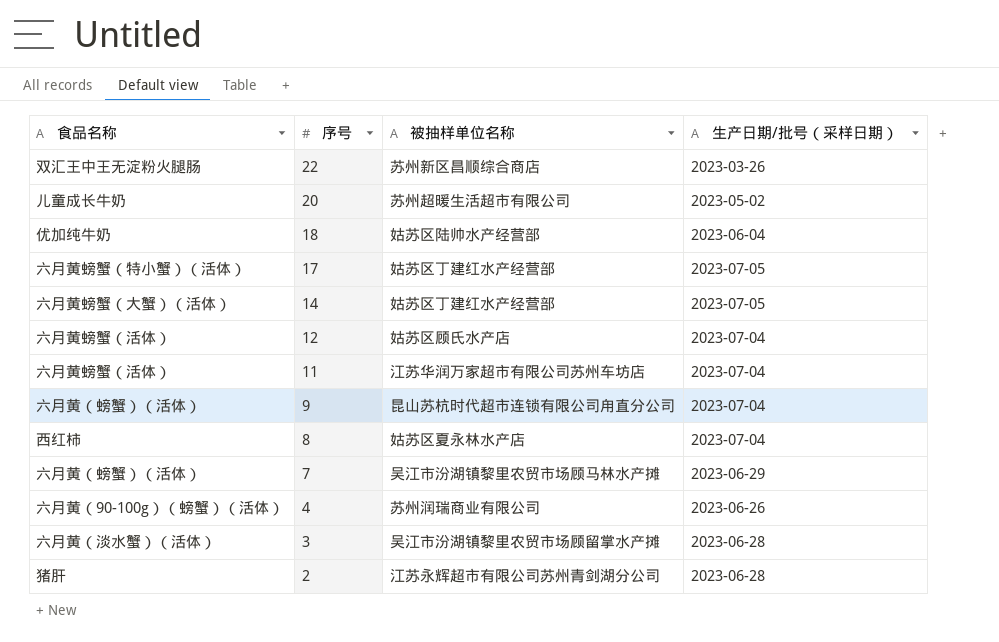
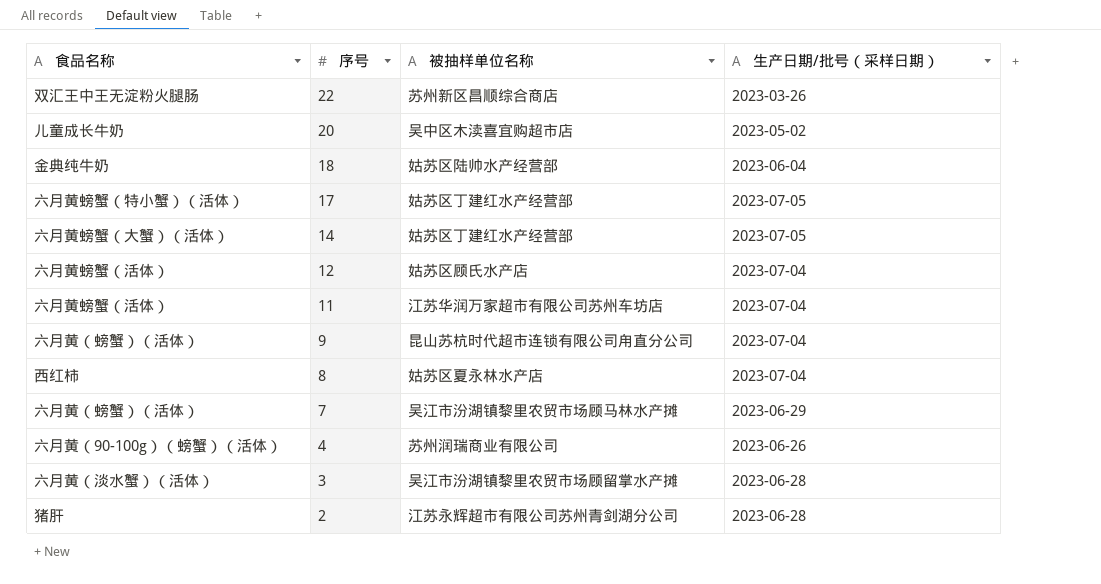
20 | 被抽样单位名称: 苏州超暖生活超市有限公司 -> 吴中区木渎喜宜购超市店
18 | 食品名称: 优加纯牛奶 -> 金典纯牛奶

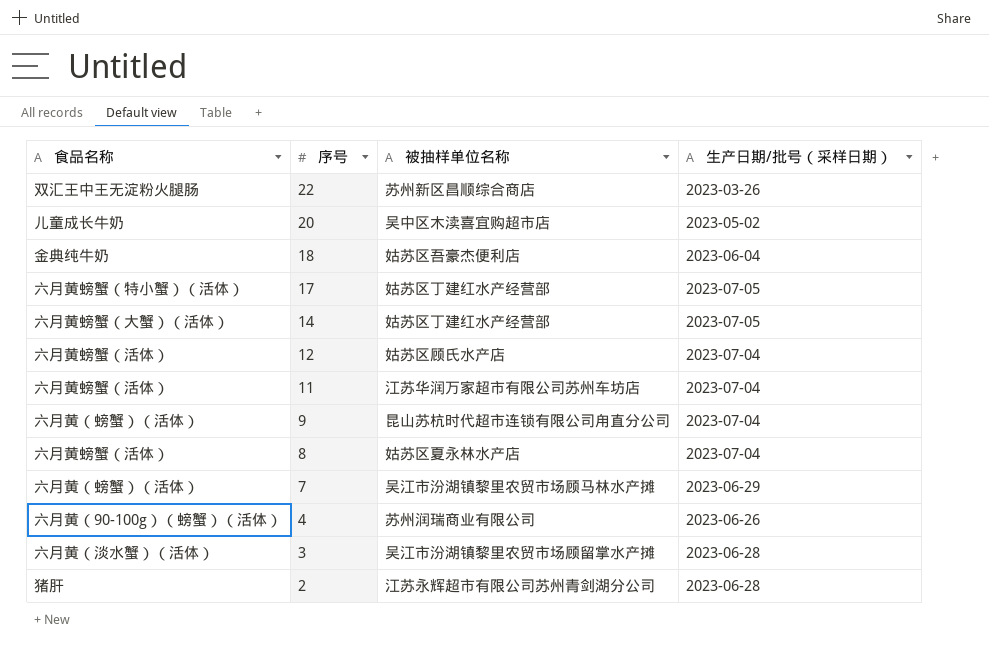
18 | 被抽样单位名称: 姑苏区陆帅水产经营部 -> 姑苏区吾豪杰便利店
8 | 食品名称: 西红柿 -> 六月黄螃蟹（活体）

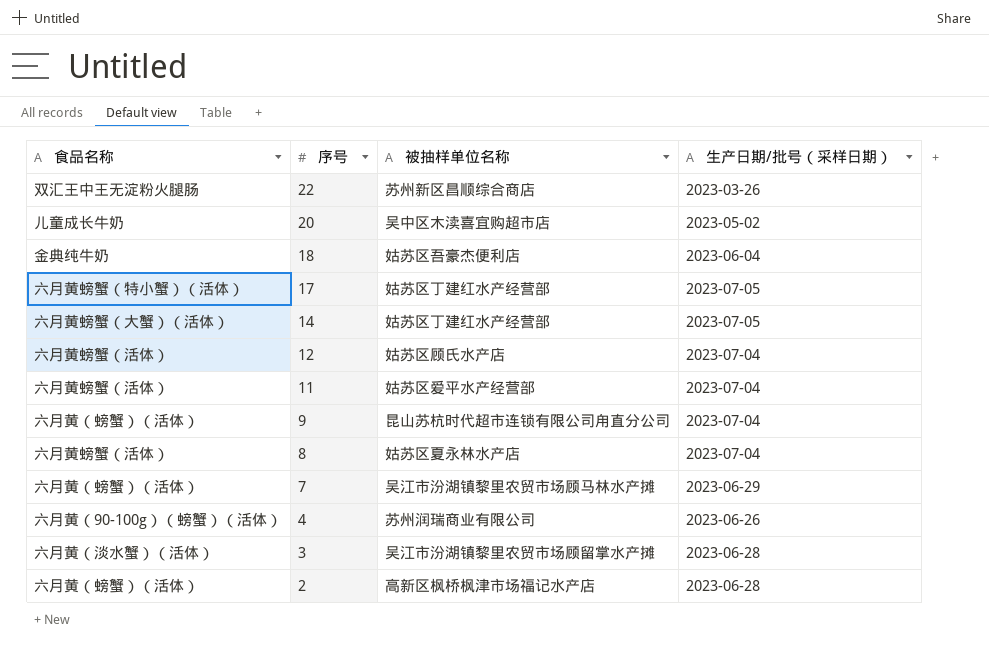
11 | 被抽样单位名称: 江苏华润万家超市有限公司苏州车坊店 -> 姑苏区爱平水产经营部
2 | 食品名称: 猪肝 -> 六月黄（螃蟹）（活体）
2 | 被抽样单位名称: 江苏永辉超市有限公司苏州青剑湖分公司 -> 高新区枫桥枫津市场福记水产店

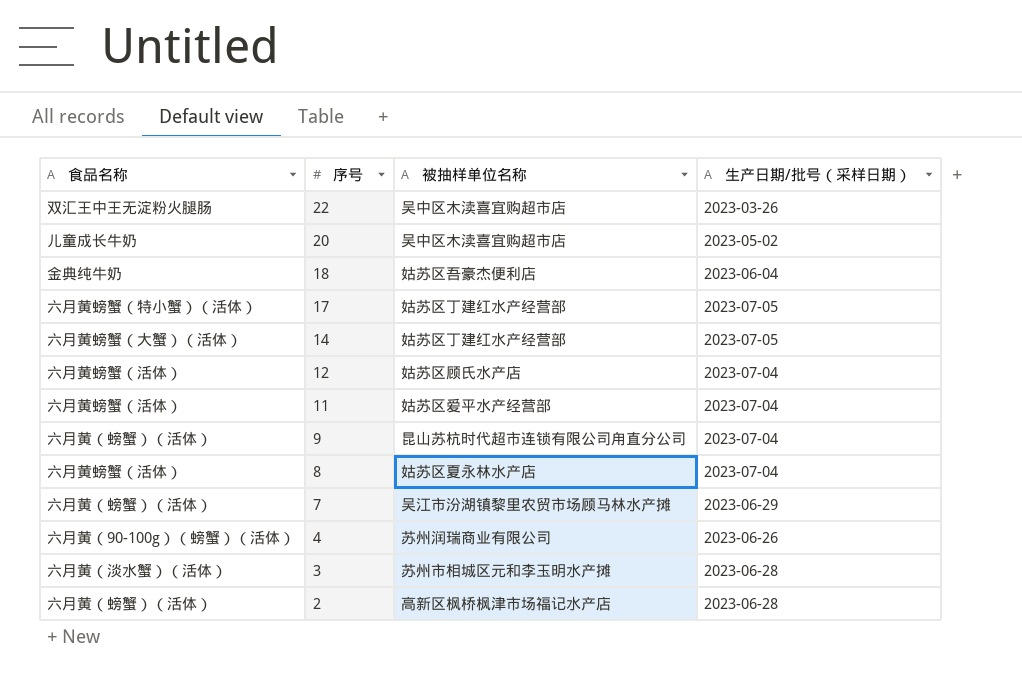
22 | 被抽样单位名称: 苏州新区昌顺综合商店 -> 吴中区木渎喜宜购超市店
3 | 被抽样单位名称: 吴江市汾湖镇黎里农贸市场顾留掌水产摊 -> 苏州市相城区元和李玉明水产摊

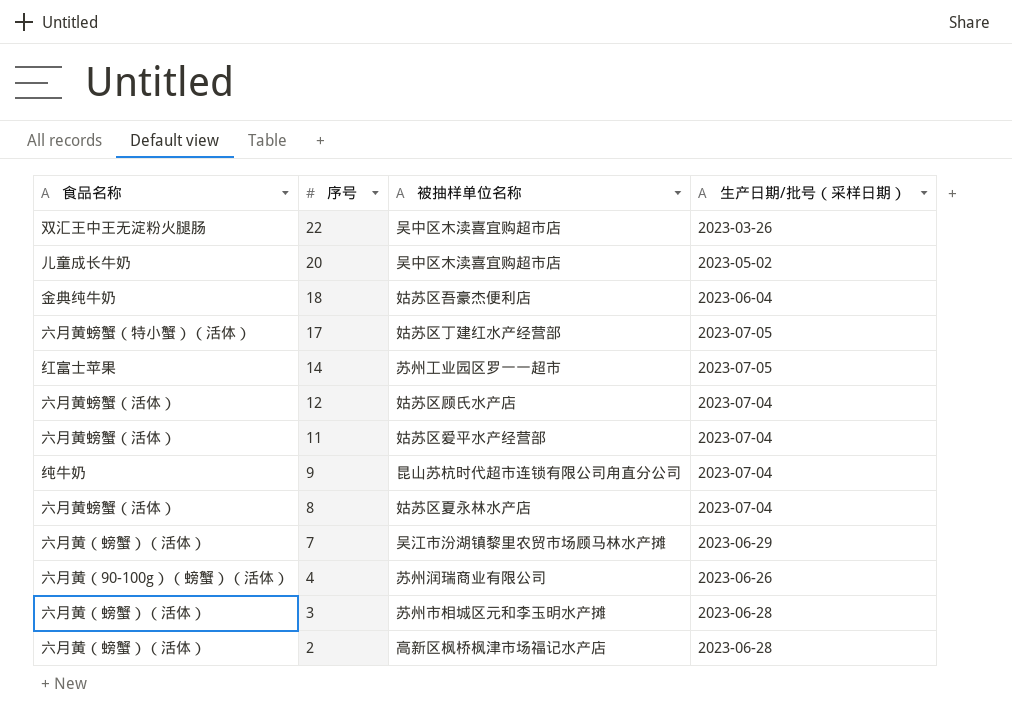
14 | 食品名称: 六月黄螃蟹（大蟹）（活体） -> 红富士苹果
14 | 被抽样单位名称: 姑苏区丁建红水产经营部 -> 苏州工业园区罗一一超市
9 | 食品名称: 六月黄（螃蟹）（活体） -> 纯牛奶
3 | 食品名称: 六月黄（淡水蟹）（活体） -> 六月黄（螃蟹）（活体）

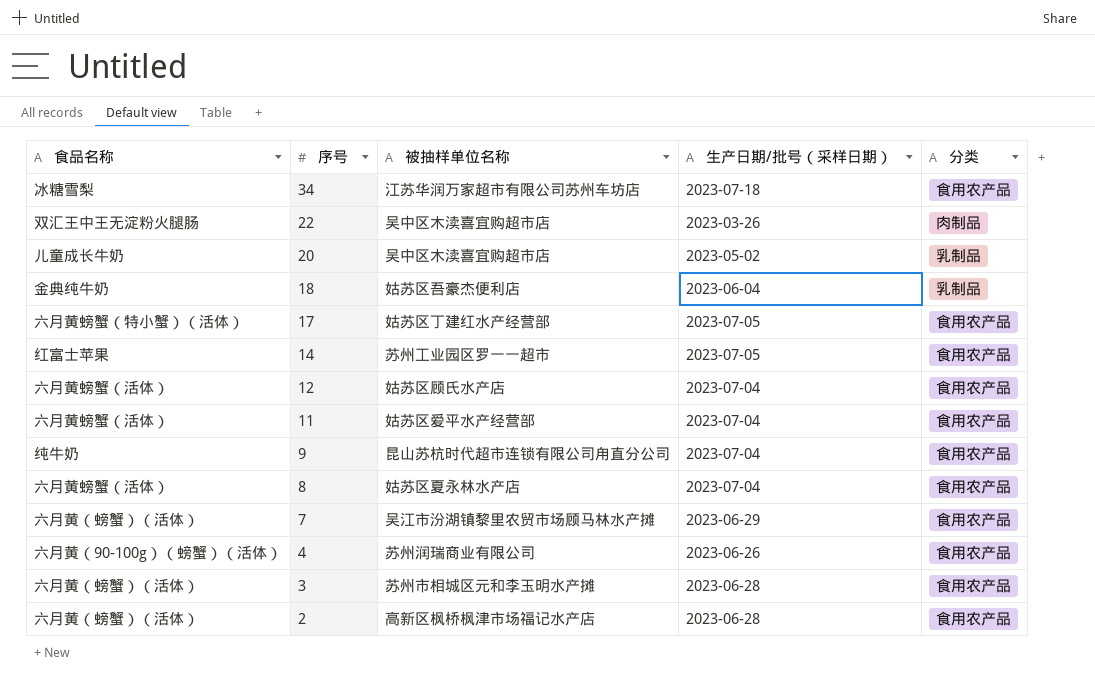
column 分类 | position: none -> 5
row 34: none -> 冰糖雪梨 | 江苏华润万家超市有限公司苏州车坊店 | 2023-07-18 | 食用农产品

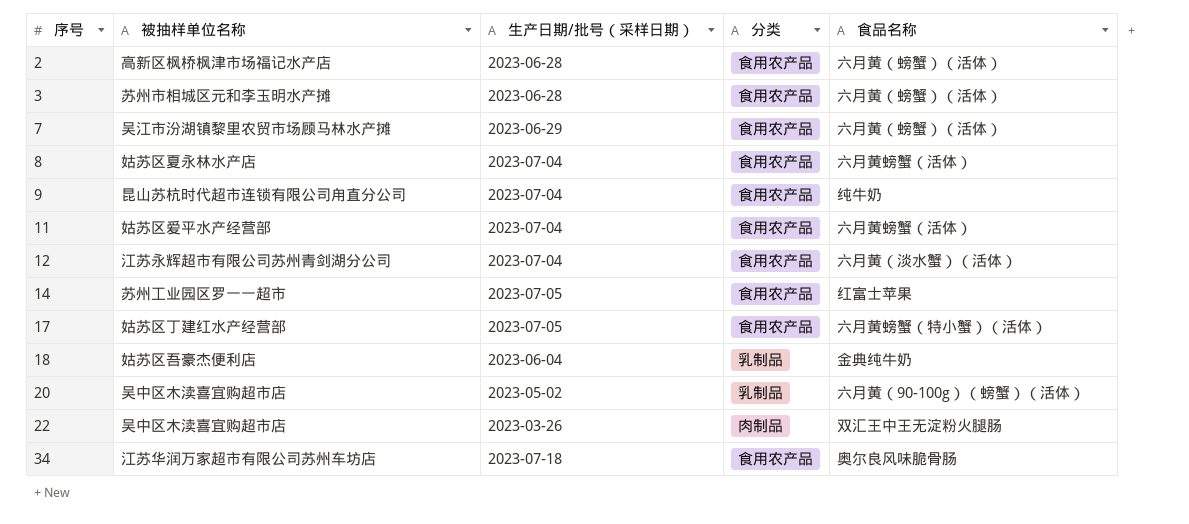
row order: 序号 descending -> 序号 ascending
column 食品名称 | position: 1 -> 5
row 4: 六月黄（90-100g）（螃蟹）（活体） | 苏州润瑞商业有限公司 | 2023-06-26 | 食用农产品 -> none
12 | 被抽样单位名称: 姑苏区顾氏水产店 -> 江苏永辉超市有限公司苏州青剑湖分公司
12 | 食品名称: 六月黄螃蟹（活体） -> 六月黄（淡水蟹）（活体）
20 | 食品名称: 儿童成长牛奶 -> 六月黄（90-100g）（螃蟹）（活体）
34 | 食品名称: 冰糖雪梨 -> 奥尔良风味脆骨肠

